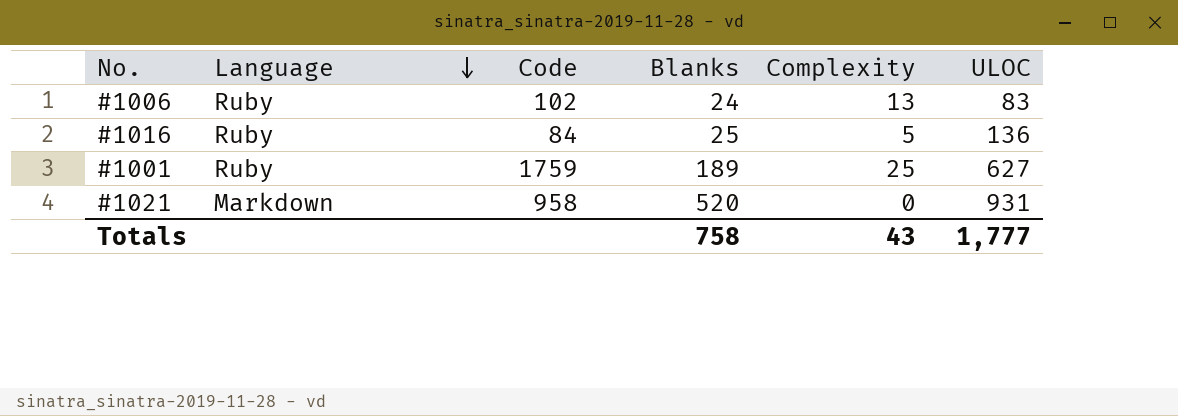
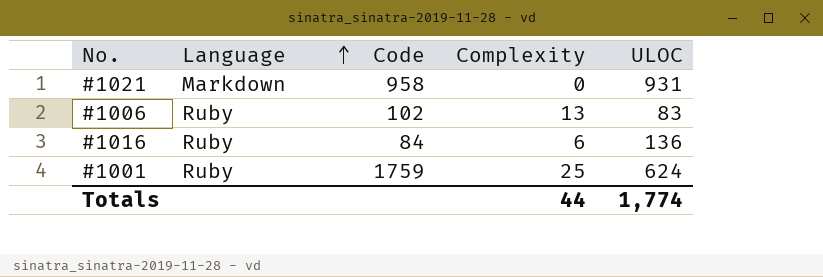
row order: Language descending -> Language ascending
column Blanks | position: 4 -> none
#1016 | Complexity: 5 -> 6
#1001 | ULOC: 627 -> 624
Totals | Complexity: 43 -> 44
Totals | ULOC: 1,777 -> 1,774

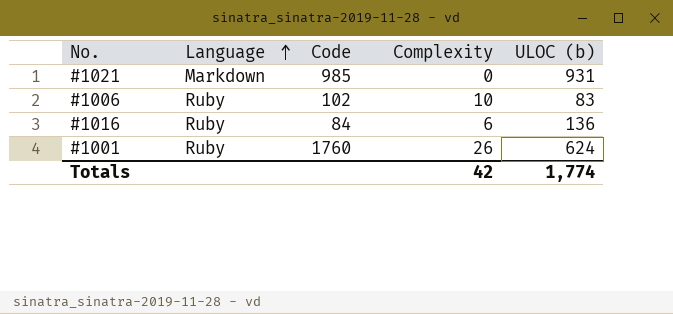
column name: ULOC -> ULOC (b)
#1021 | Code: 958 -> 985
#1006 | Complexity: 13 -> 10
#1001 | Code: 1759 -> 1760
#1001 | Complexity: 25 -> 26
Totals | Complexity: 44 -> 42

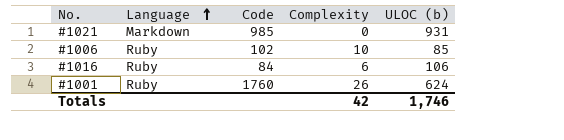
#1006 | ULOC (b): 83 -> 85
#1016 | ULOC (b): 136 -> 106
Totals | ULOC (b): 1,774 -> 1,746

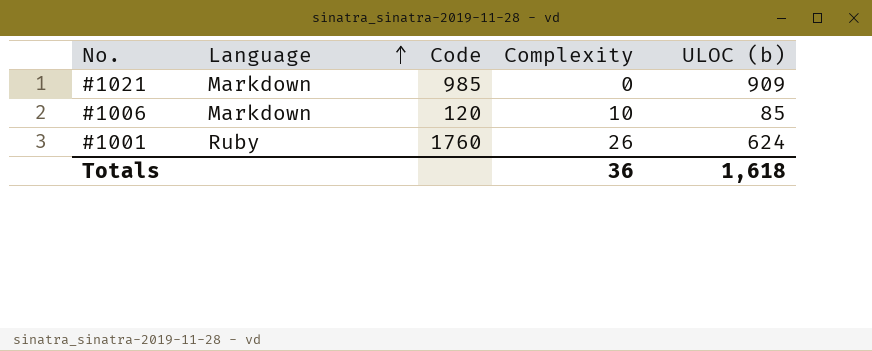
row #1016: Ruby | 84 | 6 | 106 -> none
#1021 | ULOC (b): 931 -> 909
#1006 | Language: Ruby -> Markdown
#1006 | Code: 102 -> 120
Totals | Complexity: 42 -> 36
Totals | ULOC (b): 1,746 -> 1,618

